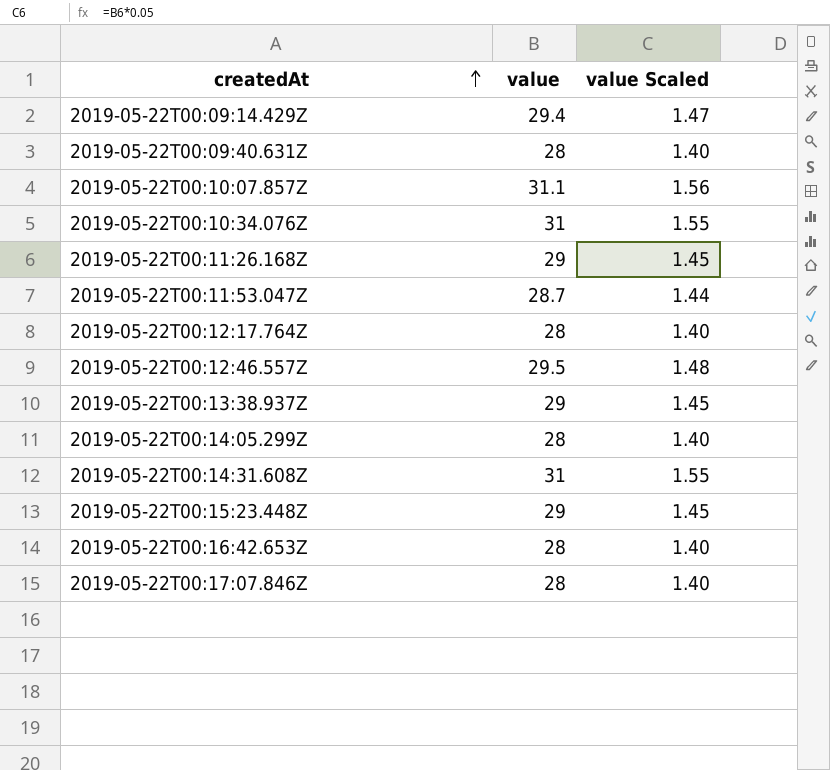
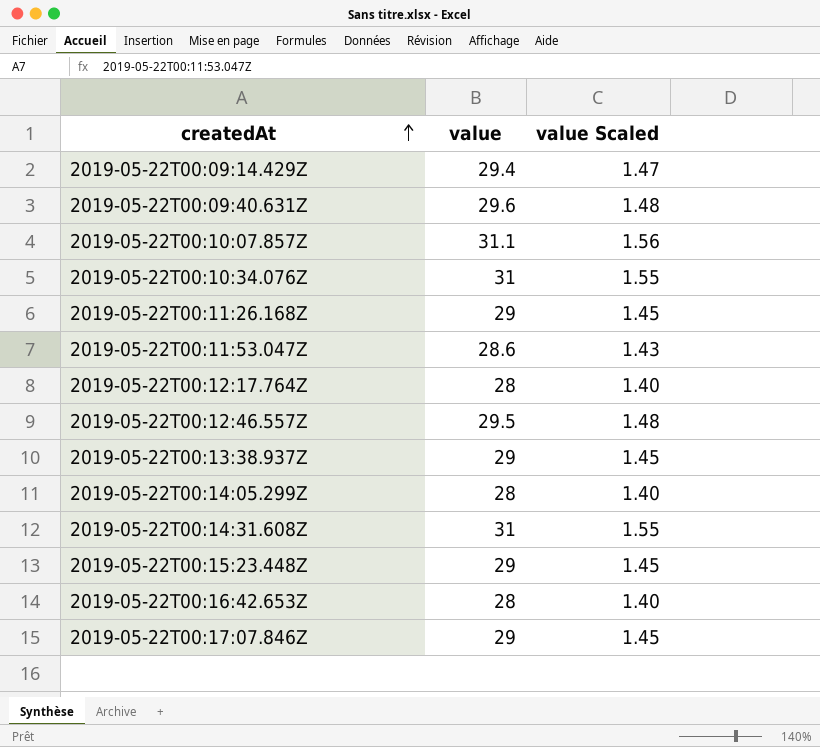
2019-05-22T00:09:40.631Z | value: 28 -> 29.6
2019-05-22T00:09:40.631Z | value Scaled: 1.40 -> 1.48
2019-05-22T00:11:53.047Z | value: 28.7 -> 28.6
2019-05-22T00:11:53.047Z | value Scaled: 1.44 -> 1.43
2019-05-22T00:17:07.846Z | value: 28 -> 29
2019-05-22T00:17:07.846Z | value Scaled: 1.40 -> 1.45

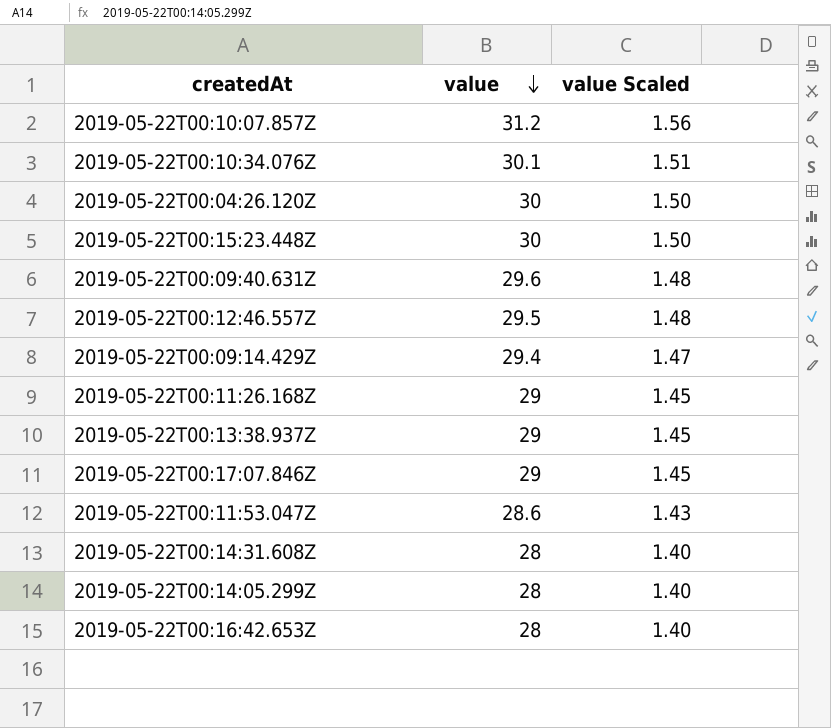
row order: createdAt ascending -> value descending
row 2019-05-22T00:12:17.764Z: 28 | 1.40 -> none
2019-05-22T00:10:07.857Z | value: 31.1 -> 31.2
2019-05-22T00:10:34.076Z | value: 31 -> 30.1
2019-05-22T00:10:34.076Z | value Scaled: 1.55 -> 1.51
row 2019-05-22T00:04:26.120Z: none -> 30 | 1.50
2019-05-22T00:15:23.448Z | value: 29 -> 30
2019-05-22T00:15:23.448Z | value Scaled: 1.45 -> 1.50
2019-05-22T00:14:31.608Z | value: 31 -> 28
2019-05-22T00:14:31.608Z | value Scaled: 1.55 -> 1.40

